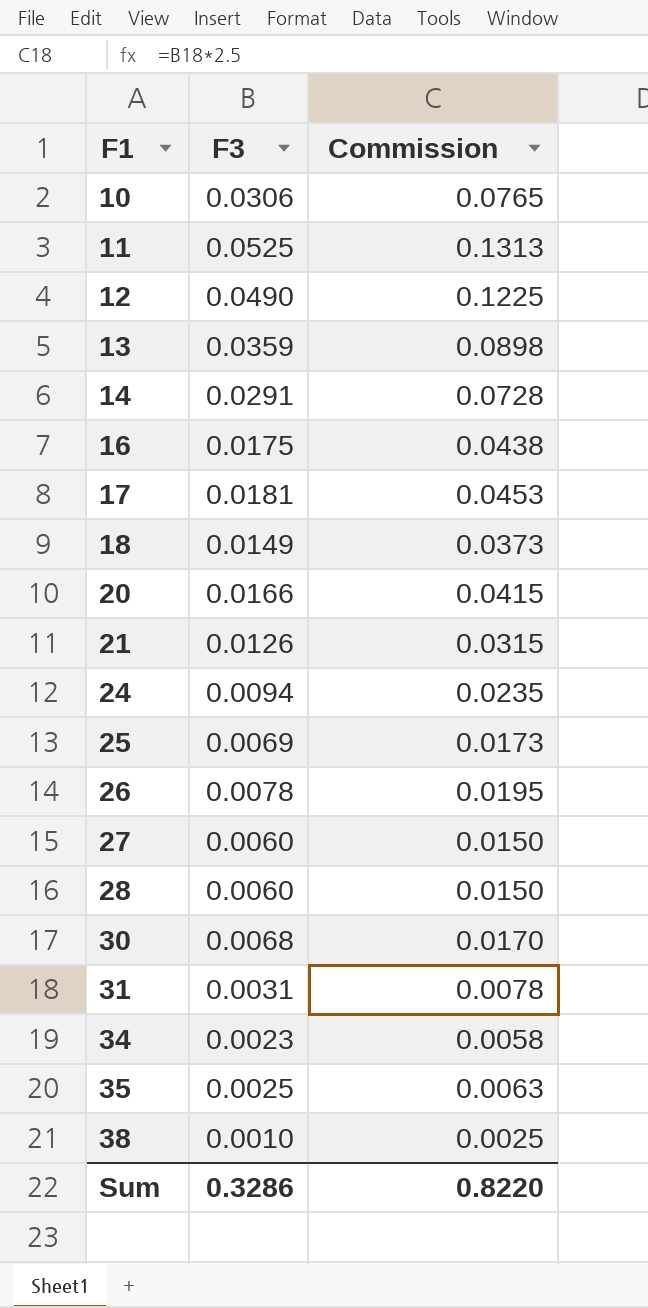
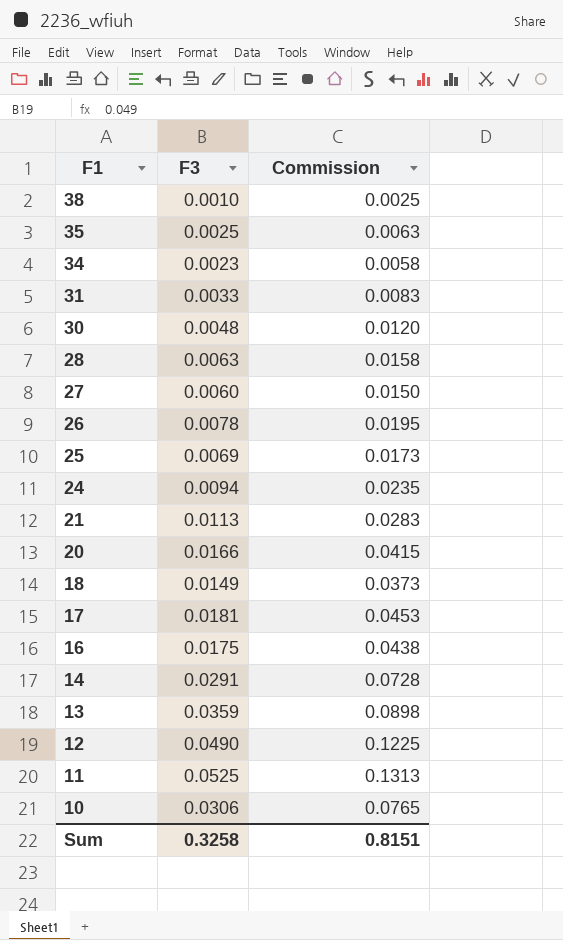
row order: F1 ascending -> F1 descending
31 | F3: 0.0031 -> 0.0033
31 | Commission: 0.0078 -> 0.0083
30 | F3: 0.0068 -> 0.0048
30 | Commission: 0.0170 -> 0.0120
28 | F3: 0.0060 -> 0.0063
28 | Commission: 0.0150 -> 0.0158
21 | F3: 0.0126 -> 0.0113
21 | Commission: 0.0315 -> 0.0283
Sum | F3: 0.3286 -> 0.3258
Sum | Commission: 0.8220 -> 0.8151

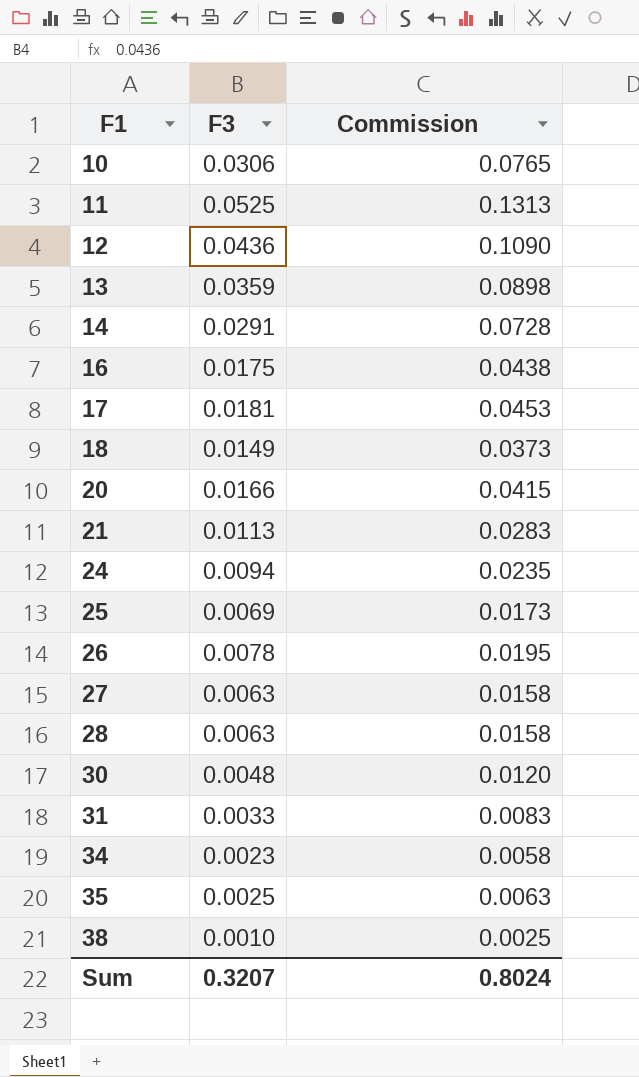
row order: F1 descending -> F1 ascending
12 | F3: 0.0490 -> 0.0436
12 | Commission: 0.1225 -> 0.1090
27 | F3: 0.0060 -> 0.0063
27 | Commission: 0.0150 -> 0.0158
Sum | F3: 0.3258 -> 0.3207
Sum | Commission: 0.8151 -> 0.8024

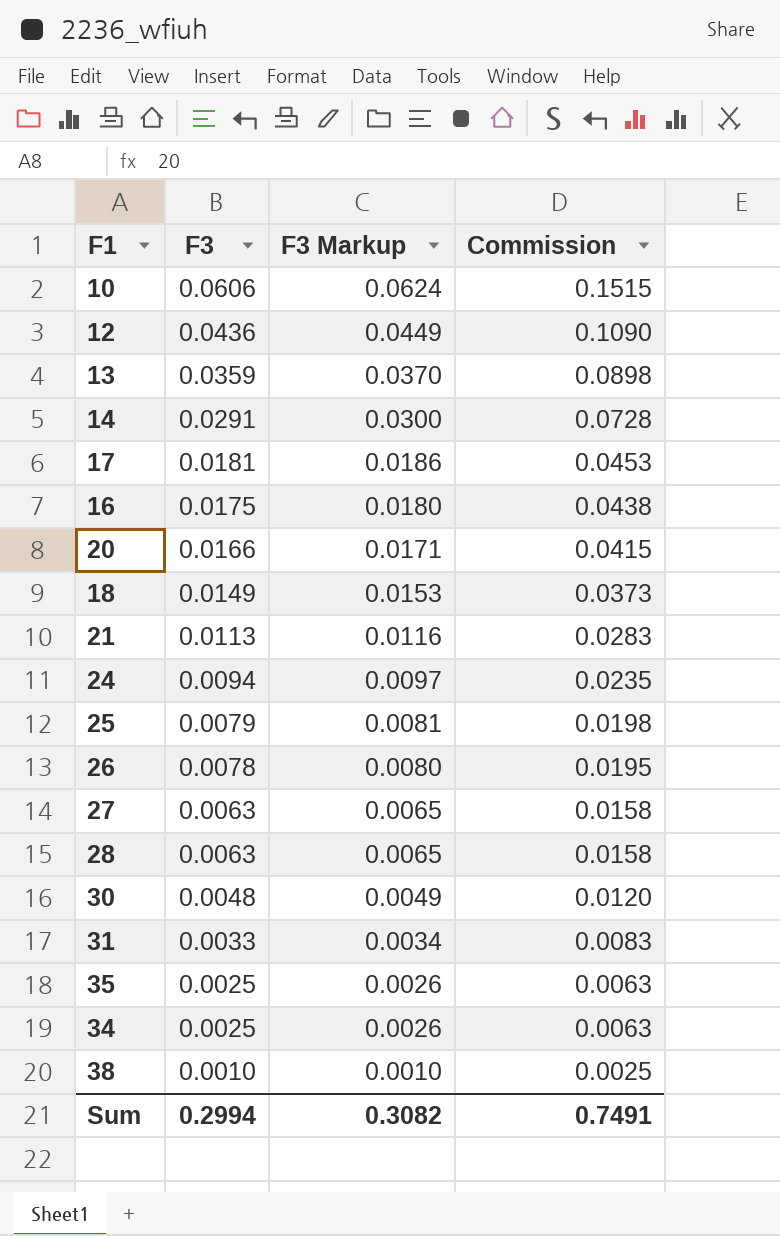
row order: F1 ascending -> F3 descending
column F3 Markup | formula: none -> [F3] * 1.03
row 11: 0.0525 | 0.1313 -> none
10 | F3: 0.0306 -> 0.0606
10 | Commission: 0.0765 -> 0.1515
25 | F3: 0.0069 -> 0.0079
25 | Commission: 0.0173 -> 0.0198
34 | F3: 0.0023 -> 0.0025
34 | Commission: 0.0058 -> 0.0063
Sum | F3: 0.3207 -> 0.2994
Sum | Commission: 0.8024 -> 0.7491

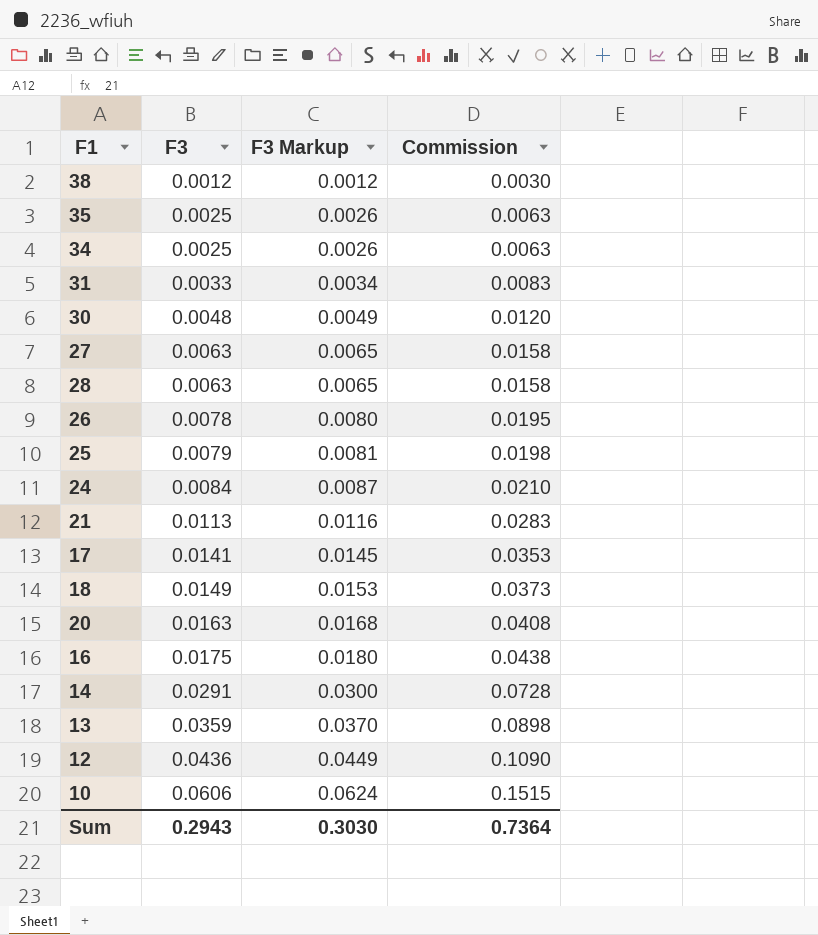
row order: F3 descending -> F3 ascending
38 | F3: 0.0010 -> 0.0012
38 | F3 Markup: 0.0010 -> 0.0012
38 | Commission: 0.0025 -> 0.0030
24 | F3: 0.0094 -> 0.0084
24 | F3 Markup: 0.0097 -> 0.0087
24 | Commission: 0.0235 -> 0.0210
17 | F3: 0.0181 -> 0.0141
17 | F3 Markup: 0.0186 -> 0.0145
17 | Commission: 0.0453 -> 0.0353
20 | F3: 0.0166 -> 0.0163
20 | F3 Markup: 0.0171 -> 0.0168
20 | Commission: 0.0415 -> 0.0408
Sum | F3: 0.2994 -> 0.2943
Sum | F3 Markup: 0.3082 -> 0.3030
Sum | Commission: 0.7491 -> 0.7364

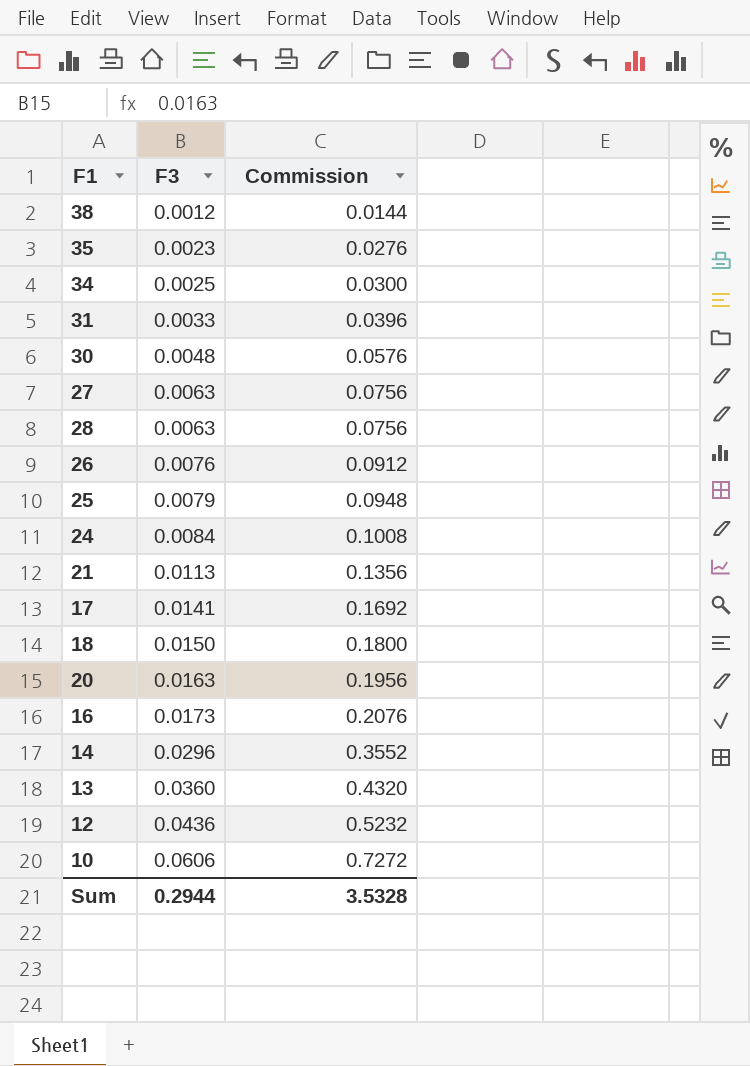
column F3 Markup | formula: [F3] * 1.03 -> none
column Commission | formula: [F3] * 2.5 -> [F3] * 12
35 | F3: 0.0025 -> 0.0023
26 | F3: 0.0078 -> 0.0076
18 | F3: 0.0149 -> 0.0150
16 | F3: 0.0175 -> 0.0173
14 | F3: 0.0291 -> 0.0296
13 | F3: 0.0359 -> 0.0360
Sum | F3: 0.2943 -> 0.2944
Sum | Commission: 0.7364 -> 3.5328

